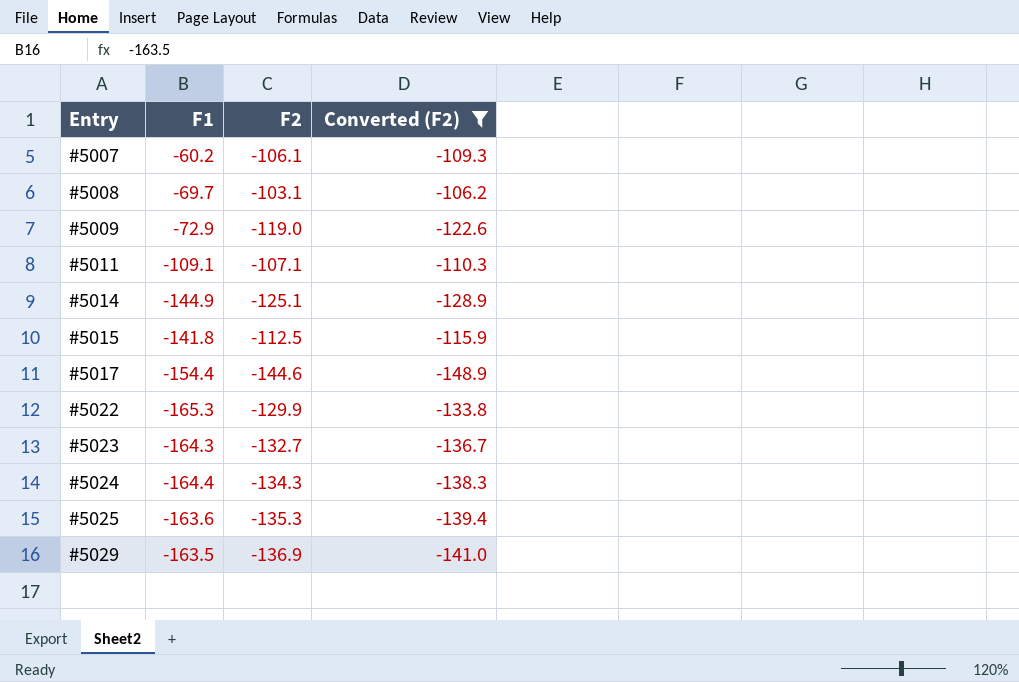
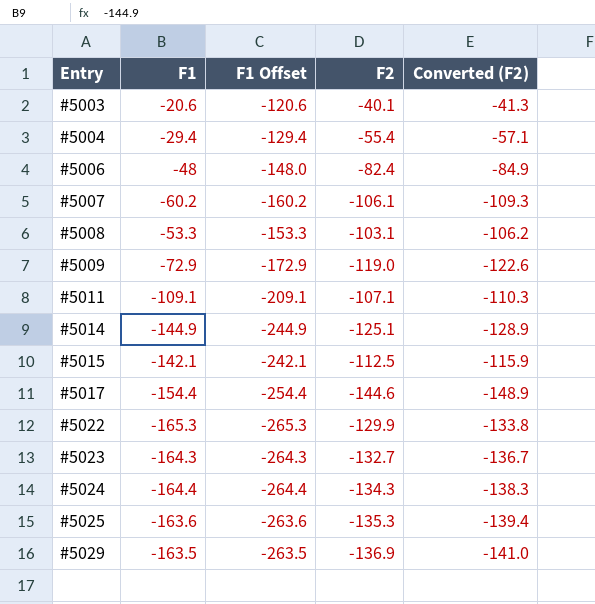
filter: Converted (F2) <= -106.2 -> none
column F1 Offset | formula: none -> [F1] - 100
#5008 | F1: -69.7 -> -53.3
#5015 | F1: -141.8 -> -142.1

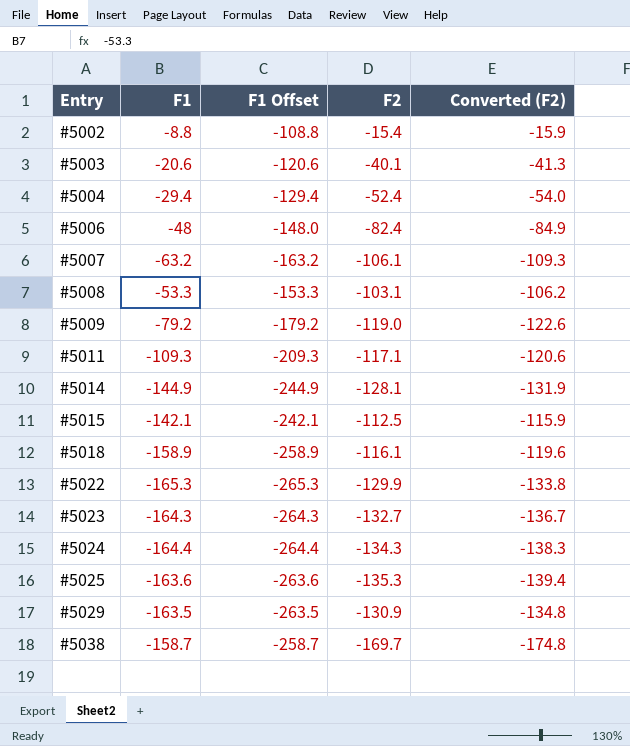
row #5017: -154.4 | -254.4 | -144.6 | -148.9 -> none
row #5002: none -> -8.8 | -108.8 | -15.4 | -15.9
#5004 | F2: -55.4 -> -52.4
#5004 | Converted (F2): -57.1 -> -54.0
#5007 | F1: -60.2 -> -63.2
#5007 | F1 Offset: -160.2 -> -163.2
#5009 | F1: -72.9 -> -79.2
#5009 | F1 Offset: -172.9 -> -179.2
#5011 | F1: -109.1 -> -109.3
#5011 | F1 Offset: -209.1 -> -209.3
#5011 | F2: -107.1 -> -117.1
#5011 | Converted (F2): -110.3 -> -120.6
#5014 | F2: -125.1 -> -128.1
#5014 | Converted (F2): -128.9 -> -131.9
row #5018: none -> -158.9 | -258.9 | -116.1 | -119.6
#5029 | F2: -136.9 -> -130.9
#5029 | Converted (F2): -141.0 -> -134.8
row #5038: none -> -158.7 | -258.7 | -169.7 | -174.8

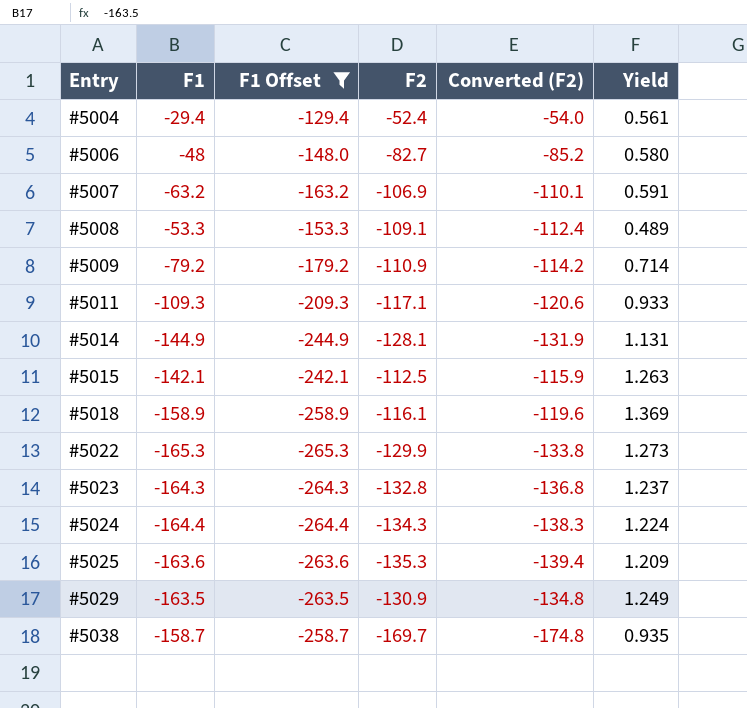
filter: none -> F1 Offset <= -129.4
column Yield | formula: none -> [F1] / [F2]
#5006 | F2: -82.4 -> -82.7
#5006 | Converted (F2): -84.9 -> -85.2
#5007 | F2: -106.1 -> -106.9
#5007 | Converted (F2): -109.3 -> -110.1
#5008 | F2: -103.1 -> -109.1
#5008 | Converted (F2): -106.2 -> -112.4
#5009 | F2: -119.0 -> -110.9
#5009 | Converted (F2): -122.6 -> -114.2
#5023 | F2: -132.7 -> -132.8
#5023 | Converted (F2): -136.7 -> -136.8

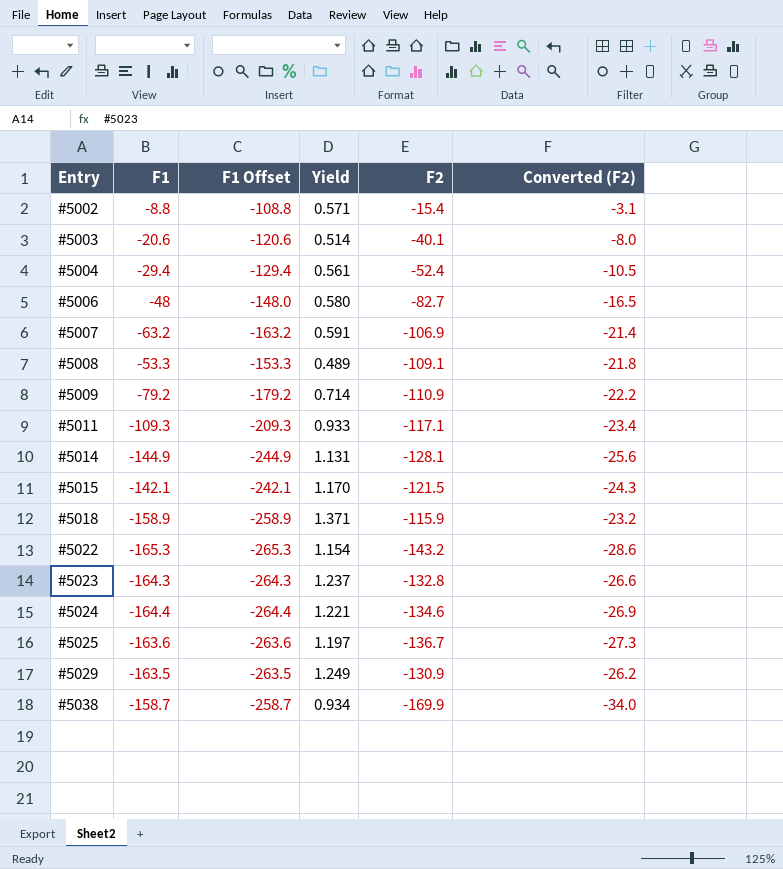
filter: F1 Offset <= -129.4 -> none
column Yield | position: 6 -> 4
column Converted (F2) | formula: [F2] * 1.03 -> [F2] * 0.2
#5015 | Yield: 1.263 -> 1.170
#5015 | F2: -112.5 -> -121.5
#5018 | Yield: 1.369 -> 1.371
#5018 | F2: -116.1 -> -115.9
#5022 | Yield: 1.273 -> 1.154
#5022 | F2: -129.9 -> -143.2
#5024 | Yield: 1.224 -> 1.221
#5024 | F2: -134.3 -> -134.6
#5025 | Yield: 1.209 -> 1.197
#5025 | F2: -135.3 -> -136.7
#5038 | Yield: 0.935 -> 0.934
#5038 | F2: -169.7 -> -169.9

